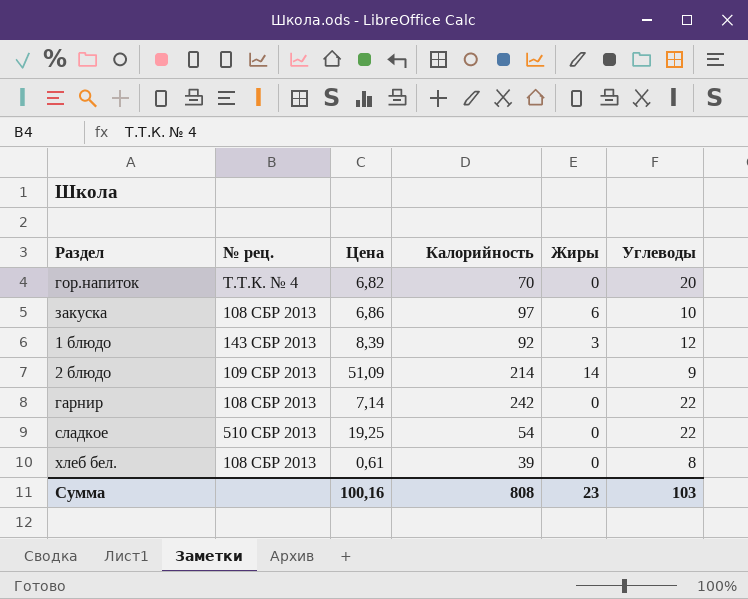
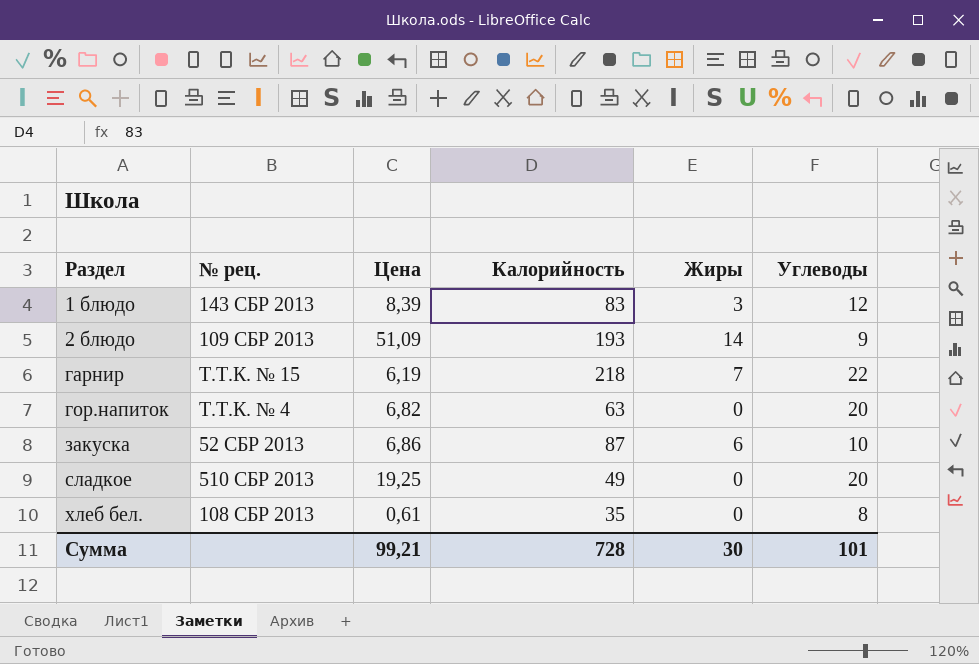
row order: none -> Раздел ascending
1 блюдо | Калорийность: 92 -> 83
2 блюдо | Калорийность: 214 -> 193
гарнир | № рец.: 108 СБР 2013 -> Т.Т.К. № 15
гарнир | Цена: 7,14 -> 6,19
гарнир | Калорийность: 242 -> 218
гарнир | Жиры: 0 -> 7
гор.напиток | Калорийность: 70 -> 63
закуска | № рец.: 108 СБР 2013 -> 52 СБР 2013
закуска | Калорийность: 97 -> 87
сладкое | Калорийность: 54 -> 49
сладкое | Углеводы: 22 -> 20
хлеб бел. | Калорийность: 39 -> 35
Сумма | Цена: 100,16 -> 99,21
Сумма | Калорийность: 808 -> 728
Сумма | Жиры: 23 -> 30
Сумма | Углеводы: 103 -> 101

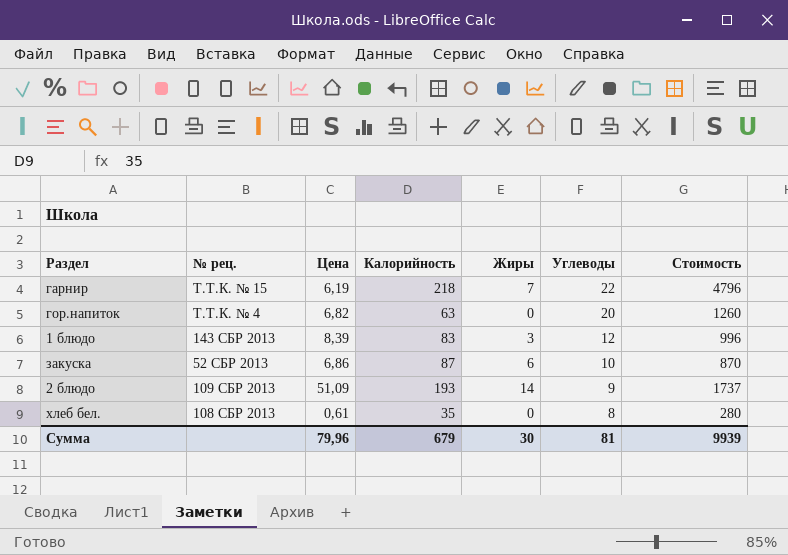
row order: Раздел ascending -> Углеводы descending
column Стоимость | formula: none -> [Калорийность] * [Углеводы]
row сладкое: 510 СБР 2013 | 19,25 | 49 | 0 | 20 -> none
Сумма | Цена: 99,21 -> 79,96
Сумма | Калорийность: 728 -> 679
Сумма | Углеводы: 101 -> 81

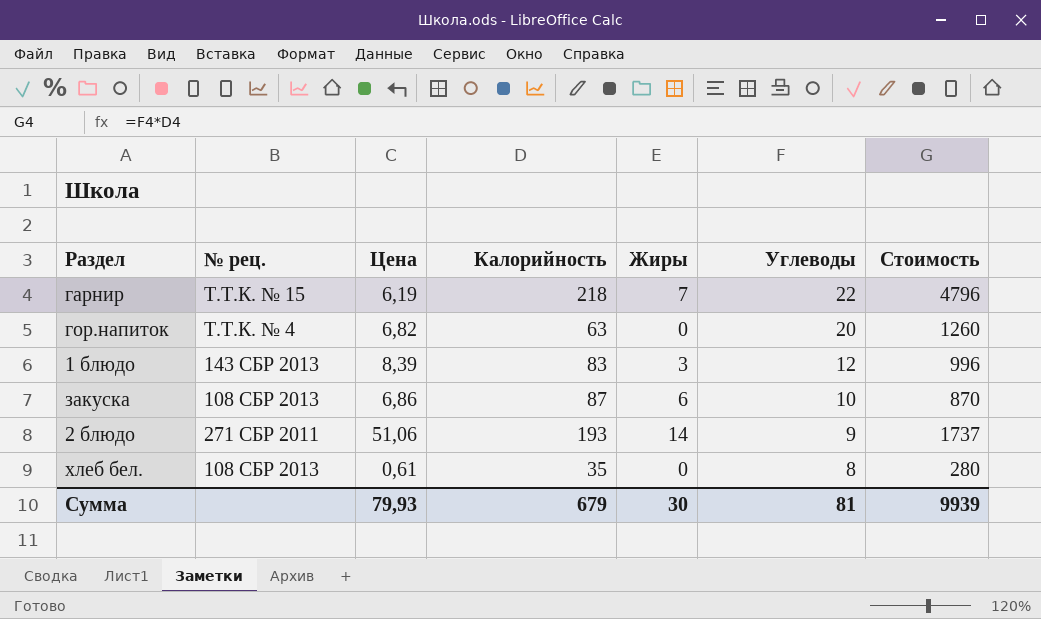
закуска | № рец.: 52 СБР 2013 -> 108 СБР 2013
2 блюдо | № рец.: 109 СБР 2013 -> 271 СБР 2011
2 блюдо | Цена: 51,09 -> 51,06
Сумма | Цена: 79,96 -> 79,93

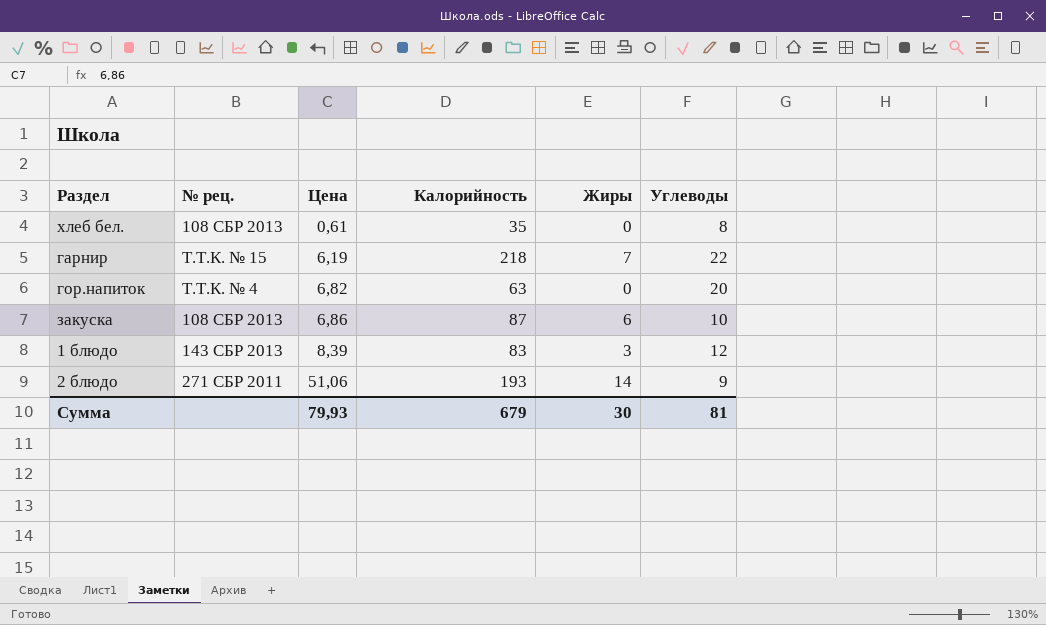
row order: Углеводы descending -> Цена ascending
column Стоимость | formula: [Калорийность] * [Углеводы] -> none

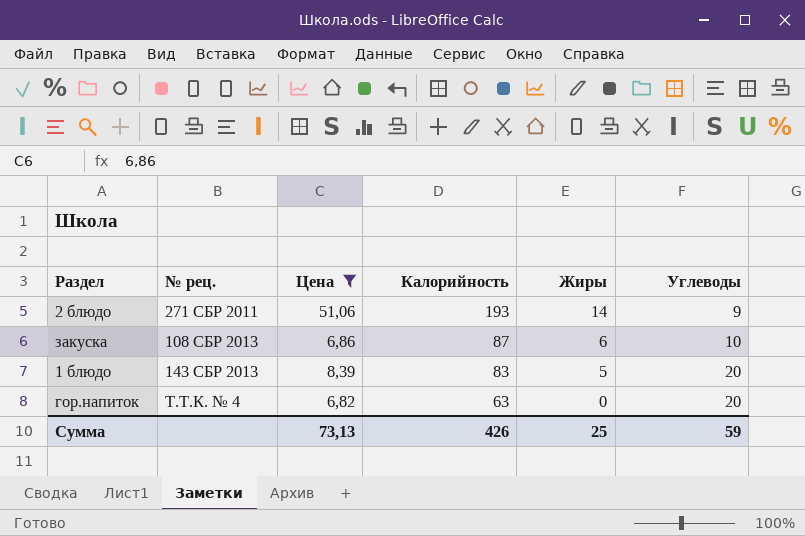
filter: none -> Цена >= 6,82
row order: Цена ascending -> Калорийность descending
1 блюдо | Жиры: 3 -> 5
1 блюдо | Углеводы: 12 -> 20
Сумма | Цена: 79,93 -> 73,13
Сумма | Калорийность: 679 -> 426
Сумма | Жиры: 30 -> 25
Сумма | Углеводы: 81 -> 59

